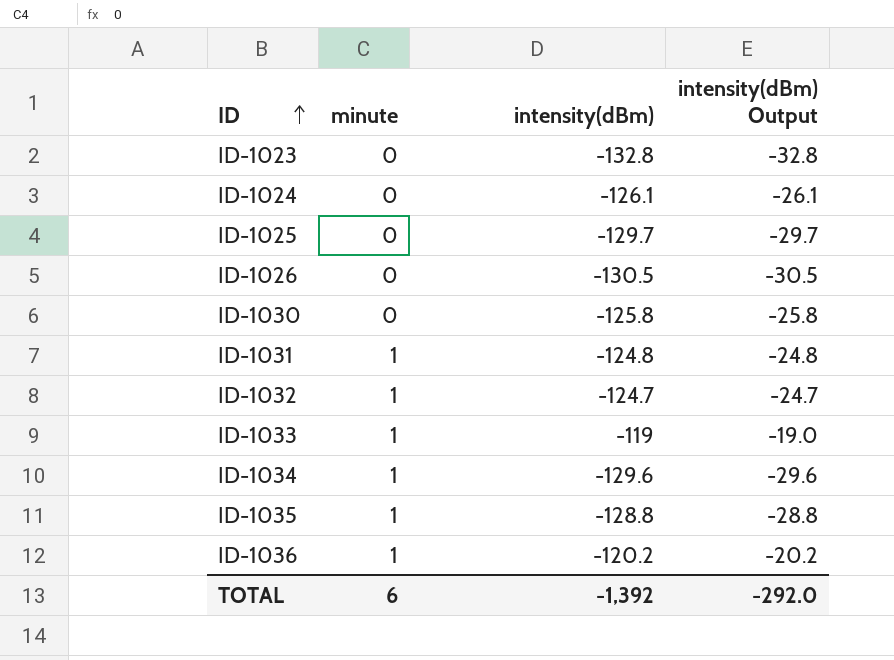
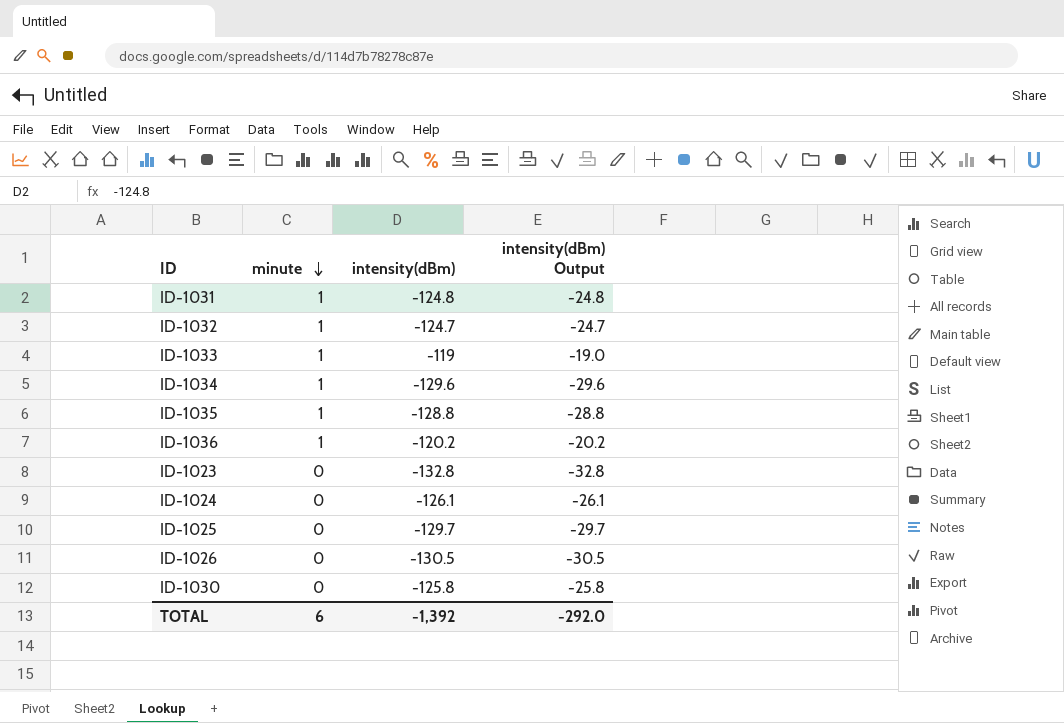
row order: ID ascending -> minute descending

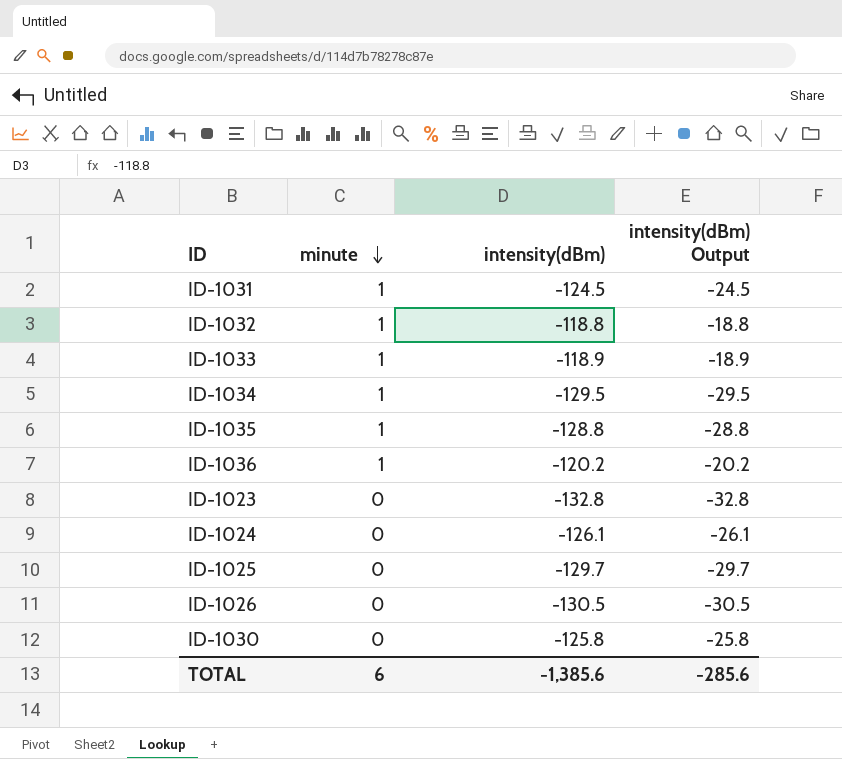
ID-1031 | intensity(dBm): -124.8 -> -124.5
ID-1031 | intensity(dBm) Output: -24.8 -> -24.5
ID-1032 | intensity(dBm): -124.7 -> -118.8
ID-1032 | intensity(dBm) Output: -24.7 -> -18.8
ID-1033 | intensity(dBm): -119 -> -118.9
ID-1033 | intensity(dBm) Output: -19.0 -> -18.9
ID-1034 | intensity(dBm): -129.6 -> -129.5
ID-1034 | intensity(dBm) Output: -29.6 -> -29.5
TOTAL | intensity(dBm): -1,392 -> -1,385.6
TOTAL | intensity(dBm) Output: -292.0 -> -285.6

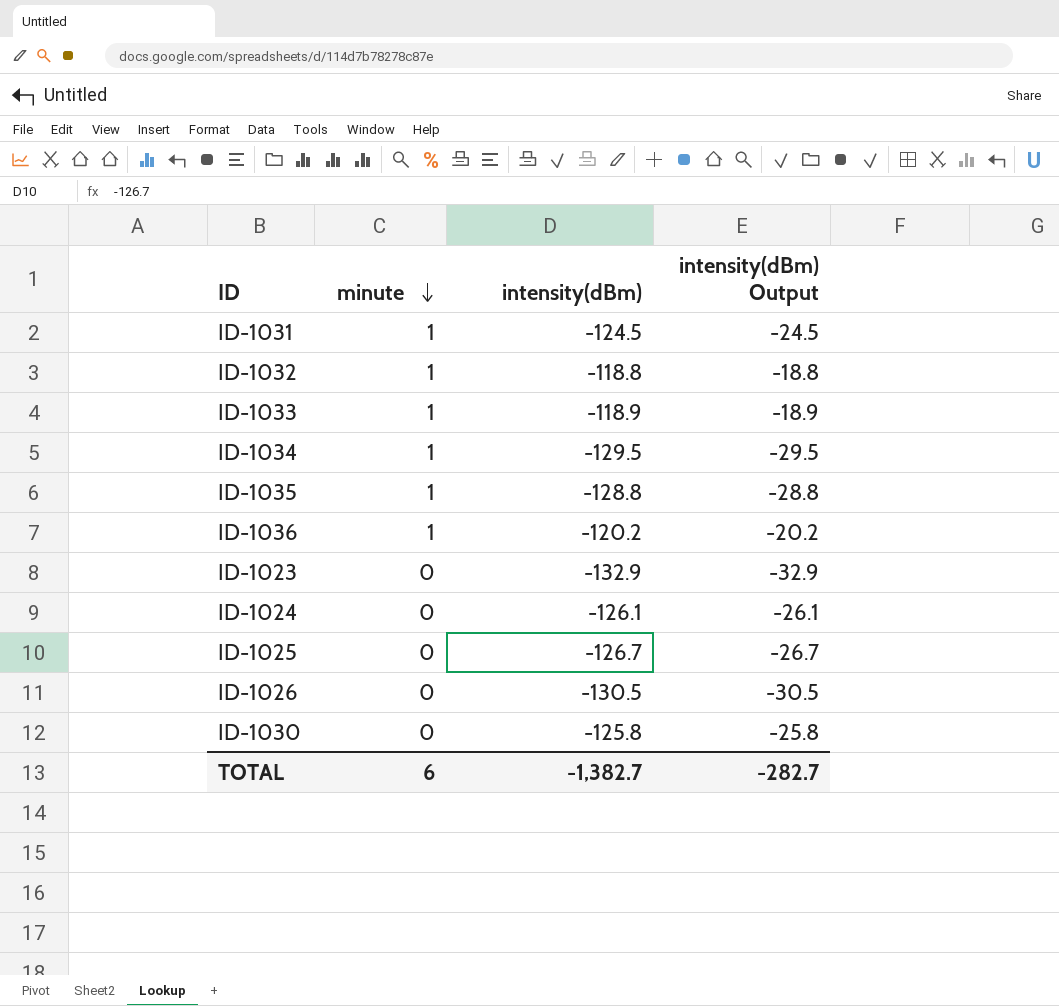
ID-1023 | intensity(dBm): -132.8 -> -132.9
ID-1023 | intensity(dBm) Output: -32.8 -> -32.9
ID-1025 | intensity(dBm): -129.7 -> -126.7
ID-1025 | intensity(dBm) Output: -29.7 -> -26.7
TOTAL | intensity(dBm): -1,385.6 -> -1,382.7
TOTAL | intensity(dBm) Output: -285.6 -> -282.7

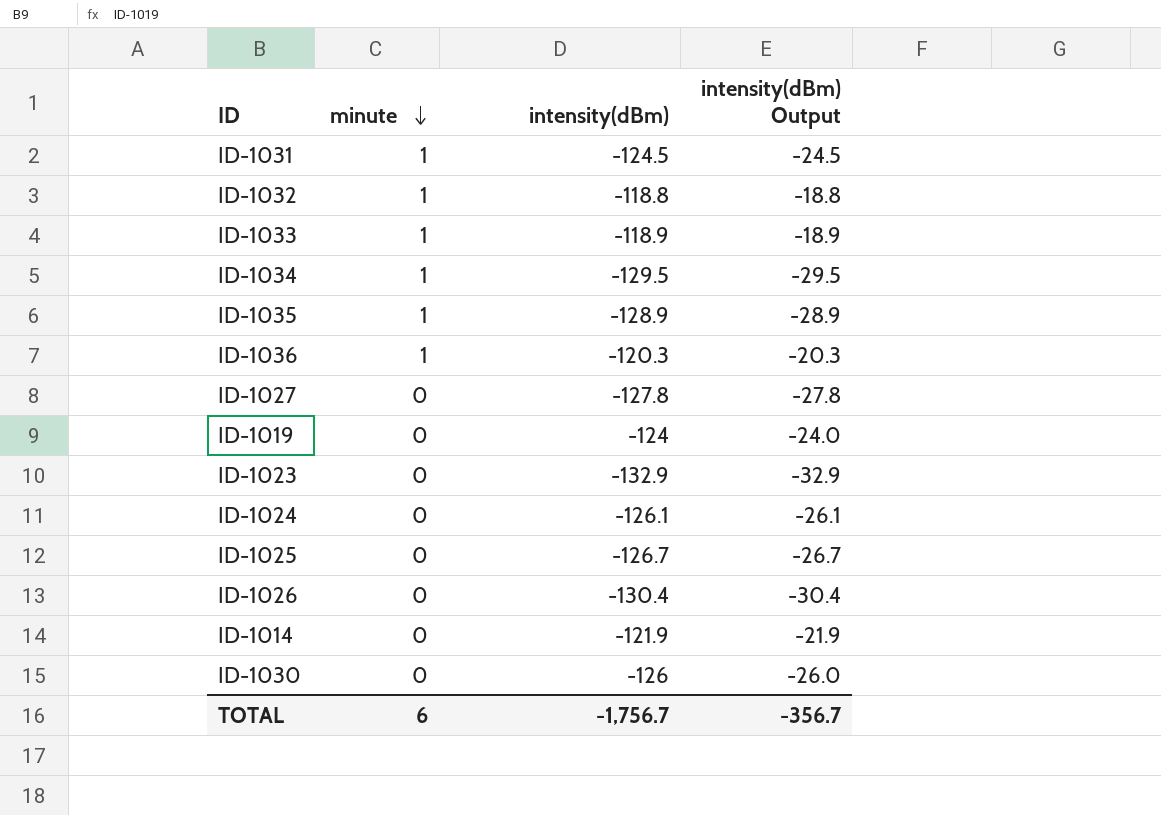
ID-1035 | intensity(dBm): -128.8 -> -128.9
ID-1035 | intensity(dBm) Output: -28.8 -> -28.9
ID-1036 | intensity(dBm): -120.2 -> -120.3
ID-1036 | intensity(dBm) Output: -20.2 -> -20.3
row ID-1027: none -> 0 | -127.8 | -27.8
row ID-1019: none -> 0 | -124 | -24.0
ID-1026 | intensity(dBm): -130.5 -> -130.4
ID-1026 | intensity(dBm) Output: -30.5 -> -30.4
row ID-1014: none -> 0 | -121.9 | -21.9
ID-1030 | intensity(dBm): -125.8 -> -126
ID-1030 | intensity(dBm) Output: -25.8 -> -26.0
TOTAL | intensity(dBm): -1,382.7 -> -1,756.7
TOTAL | intensity(dBm) Output: -282.7 -> -356.7

